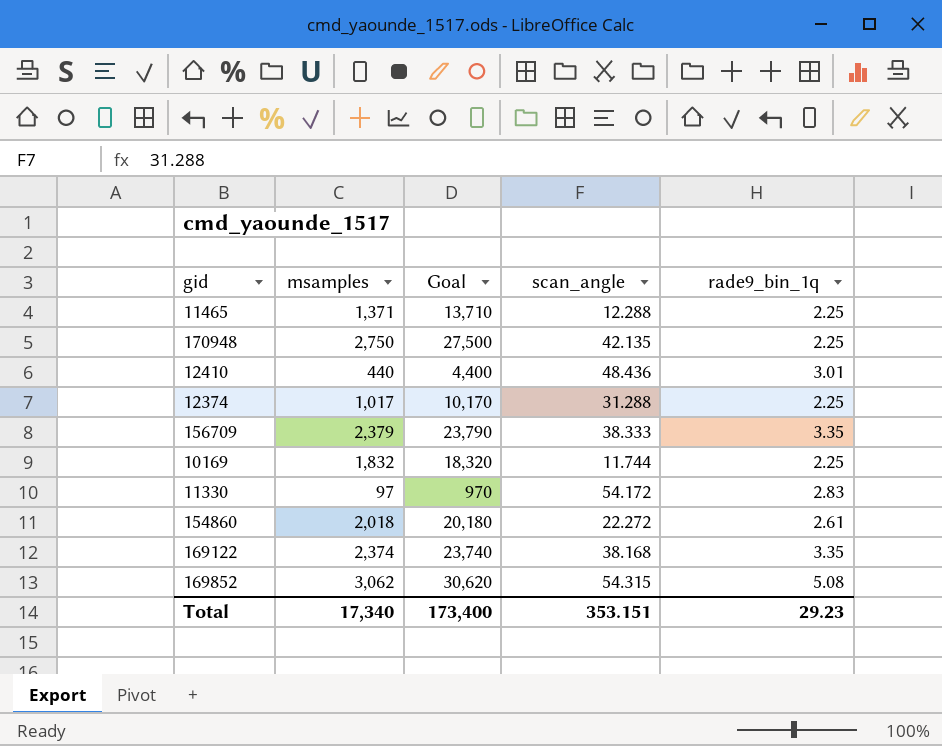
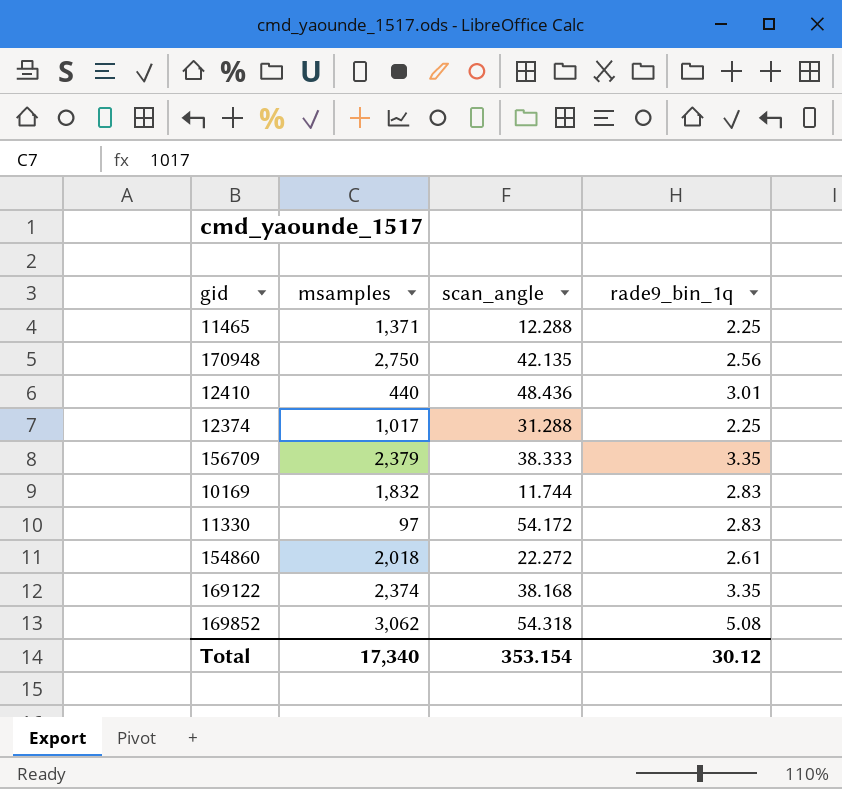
column Goal | formula: [msamples] * 10 -> none
170948 | rade9_bin_1q: 2.25 -> 2.56
10169 | rade9_bin_1q: 2.25 -> 2.83
169852 | scan_angle: 54.315 -> 54.318
Total | scan_angle: 353.151 -> 353.154
Total | rade9_bin_1q: 29.23 -> 30.12

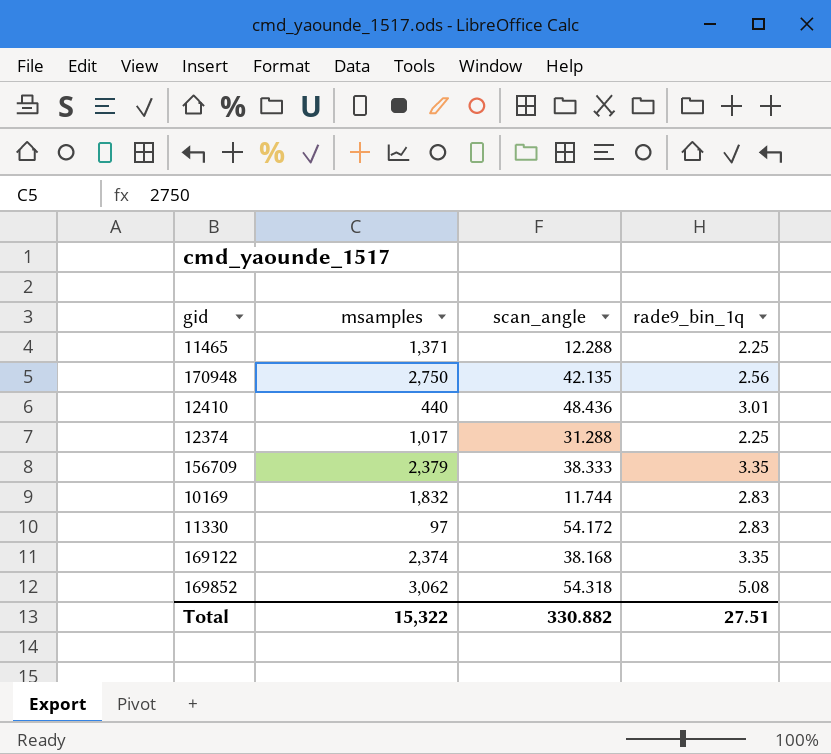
row 154860: 2,018 | 22.272 | 2.61 -> none
Total | msamples: 17,340 -> 15,322
Total | scan_angle: 353.154 -> 330.882
Total | rade9_bin_1q: 30.12 -> 27.51

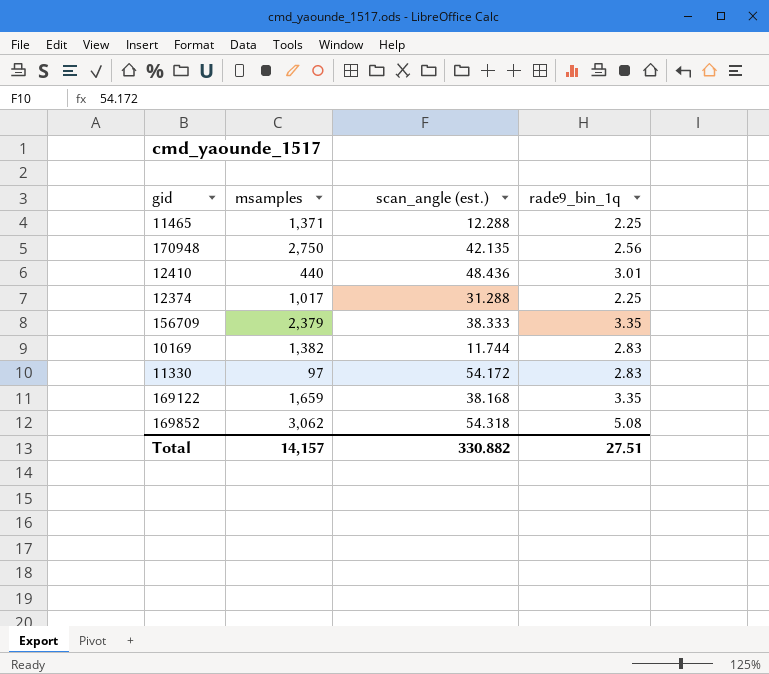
column name: scan_angle -> scan_angle (est.)
10169 | msamples: 1,832 -> 1,382
169122 | msamples: 2,374 -> 1,659
Total | msamples: 15,322 -> 14,157

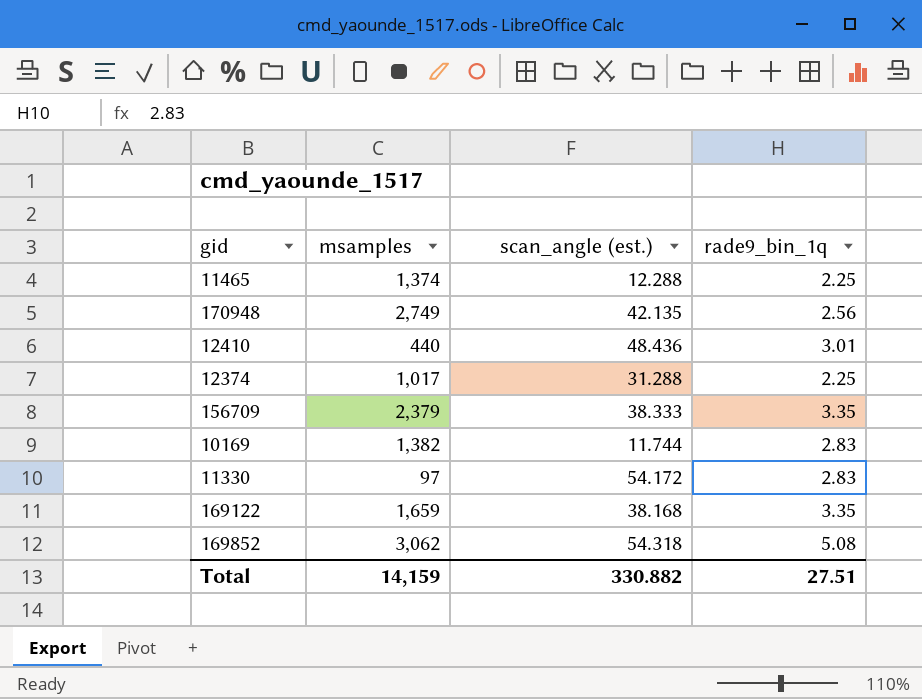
11465 | msamples: 1,371 -> 1,374
170948 | msamples: 2,750 -> 2,749
Total | msamples: 14,157 -> 14,159

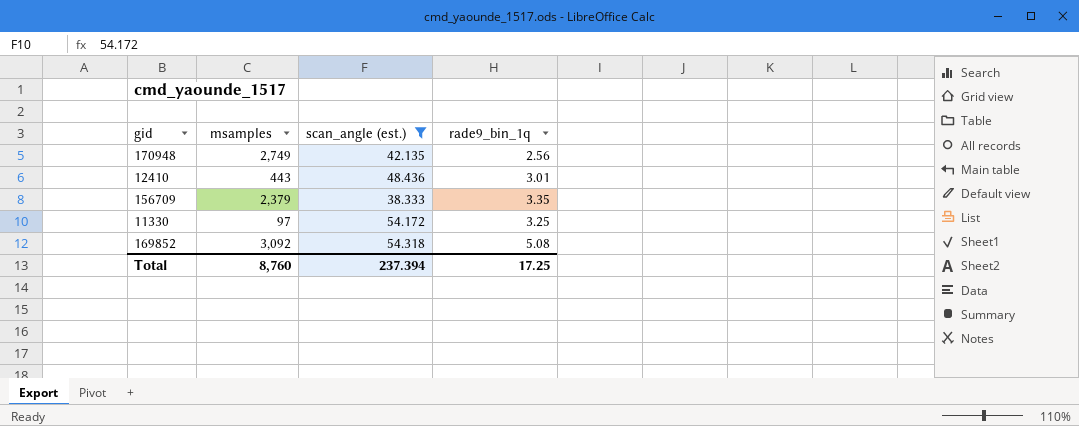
filter: none -> scan_angle (est.) >= 38.333
12410 | msamples: 440 -> 443
11330 | rade9_bin_1q: 2.83 -> 3.25
169852 | msamples: 3,062 -> 3,092
Total | msamples: 14,159 -> 8,760
Total | scan_angle (est.): 330.882 -> 237.394
Total | rade9_bin_1q: 27.51 -> 17.25

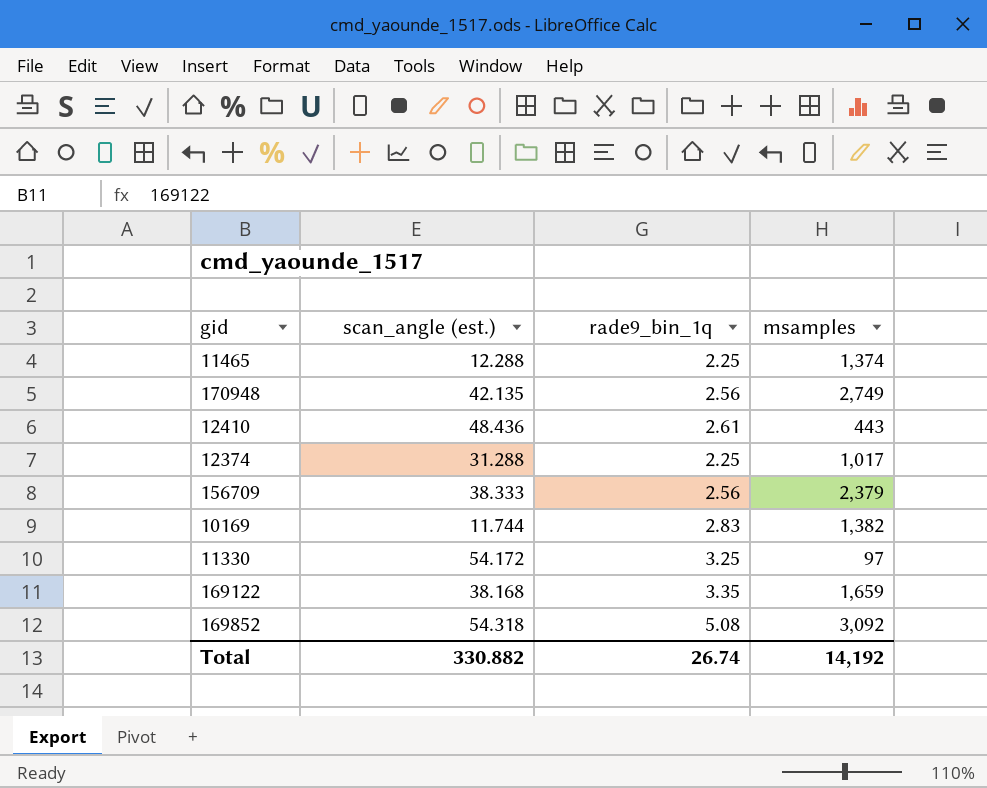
filter: scan_angle (est.) >= 38.333 -> none
column msamples | position: 2 -> 4
12410 | rade9_bin_1q: 3.01 -> 2.61
156709 | rade9_bin_1q: 3.35 -> 2.56
Total | scan_angle (est.): 237.394 -> 330.882
Total | rade9_bin_1q: 17.25 -> 26.74
Total | msamples: 8,760 -> 14,192

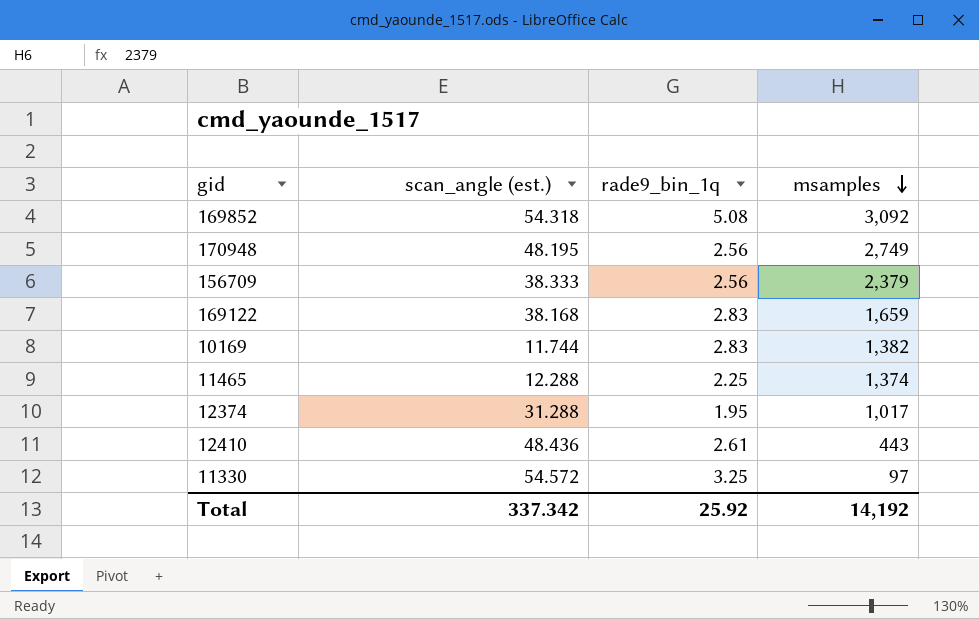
row order: none -> msamples descending
170948 | scan_angle (est.): 42.135 -> 48.195
169122 | rade9_bin_1q: 3.35 -> 2.83
12374 | rade9_bin_1q: 2.25 -> 1.95
11330 | scan_angle (est.): 54.172 -> 54.572
Total | scan_angle (est.): 330.882 -> 337.342
Total | rade9_bin_1q: 26.74 -> 25.92

